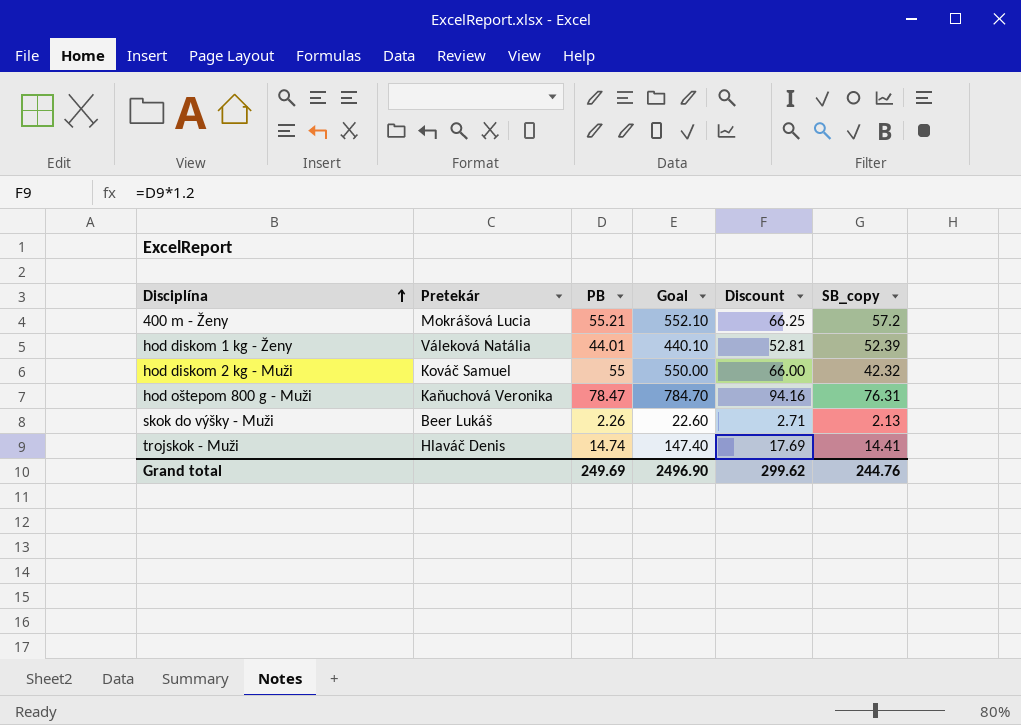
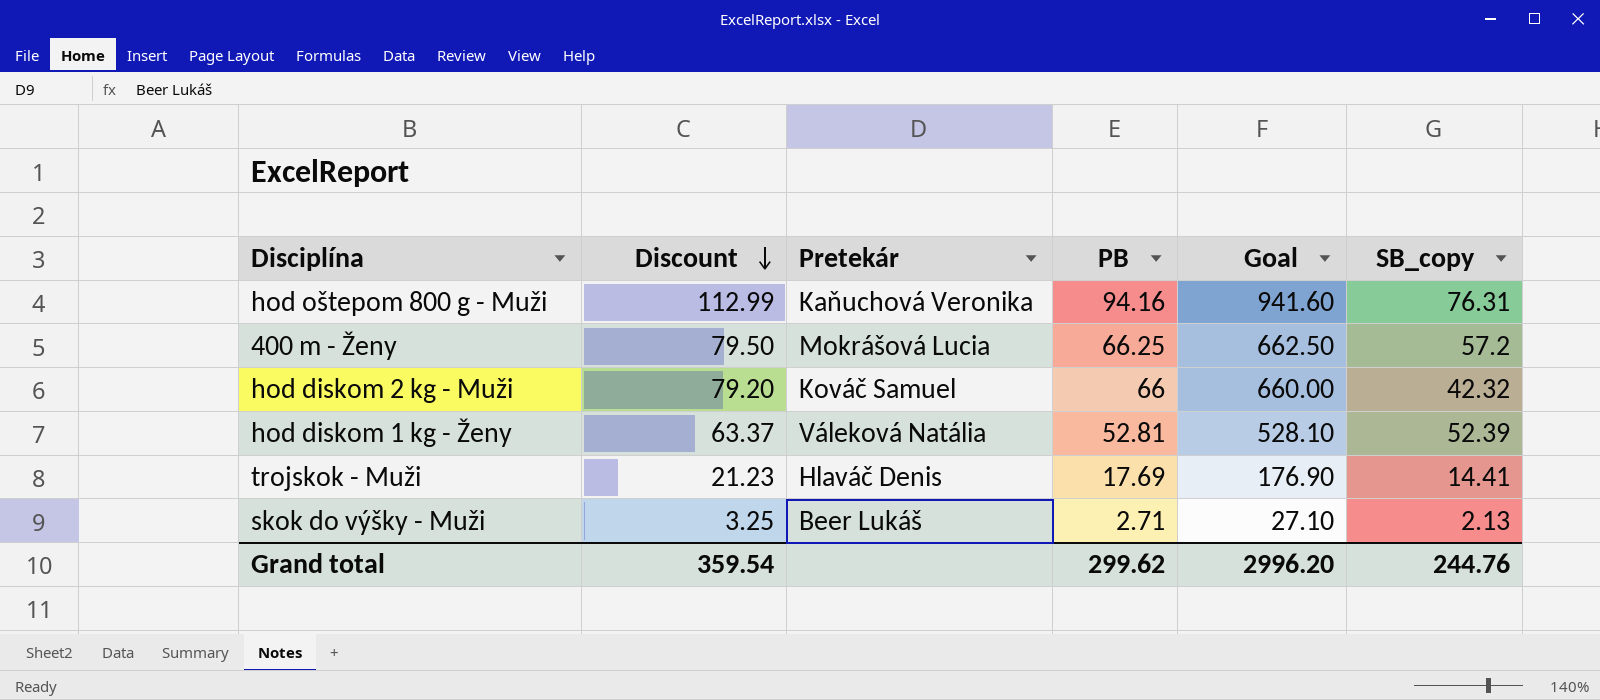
row order: Disciplína ascending -> Discount descending
column Discount | position: 5 -> 2
hod oštepom 800 g - Muži | Discount: 94.16 -> 112.99
hod oštepom 800 g - Muži | PB: 78.47 -> 94.16
hod oštepom 800 g - Muži | Goal: 784.70 -> 941.60
400 m - Ženy | Discount: 66.25 -> 79.50
400 m - Ženy | PB: 55.21 -> 66.25
400 m - Ženy | Goal: 552.10 -> 662.50
hod diskom 2 kg - Muži | Discount: 66.00 -> 79.20
hod diskom 2 kg - Muži | PB: 55 -> 66
hod diskom 2 kg - Muži | Goal: 550.00 -> 660.00
hod diskom 1 kg - Ženy | Discount: 52.81 -> 63.37
hod diskom 1 kg - Ženy | PB: 44.01 -> 52.81
hod diskom 1 kg - Ženy | Goal: 440.10 -> 528.10
trojskok - Muži | Discount: 17.69 -> 21.23
trojskok - Muži | PB: 14.74 -> 17.69
trojskok - Muži | Goal: 147.40 -> 176.90
skok do výšky - Muži | Discount: 2.71 -> 3.25
skok do výšky - Muži | PB: 2.26 -> 2.71
skok do výšky - Muži | Goal: 22.60 -> 27.10
Grand total | Discount: 299.62 -> 359.54
Grand total | PB: 249.69 -> 299.62
Grand total | Goal: 2496.90 -> 2996.20

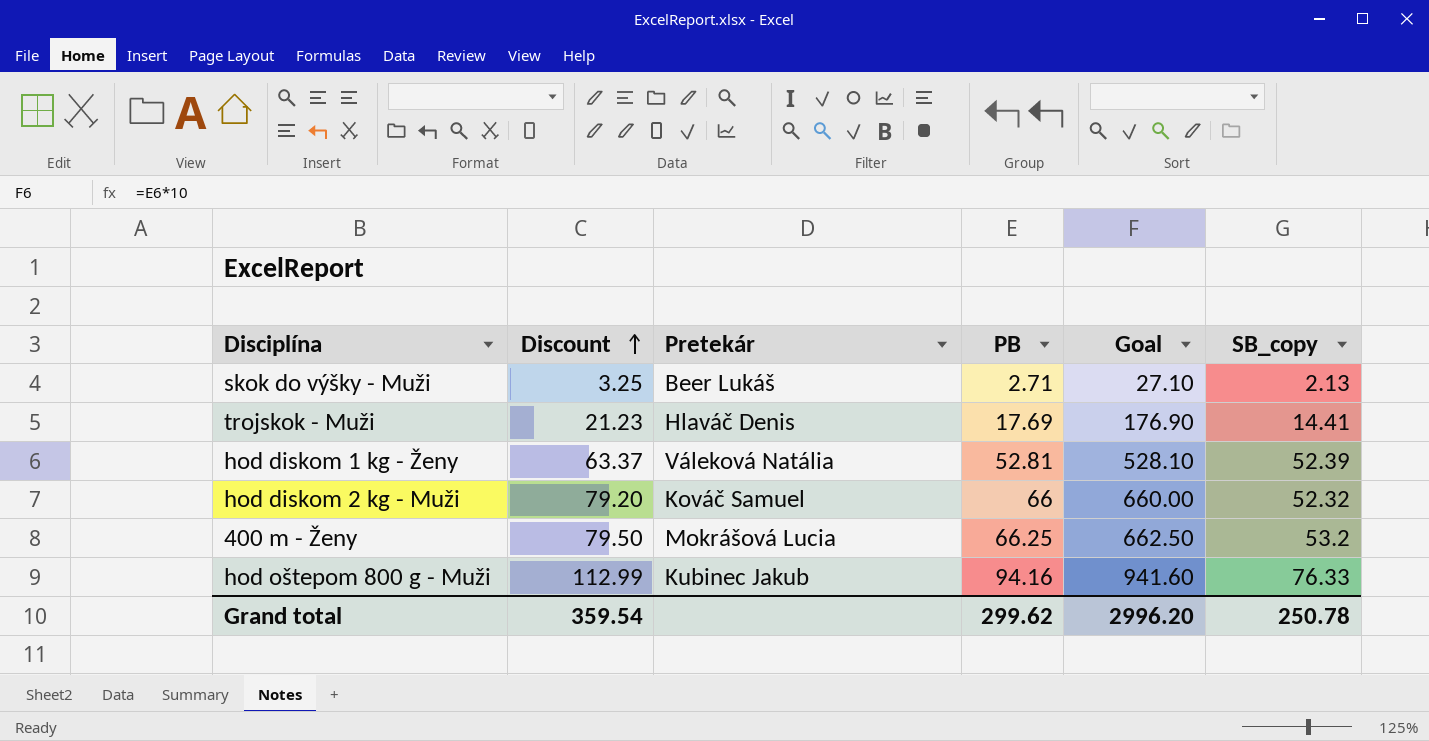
row order: Discount descending -> Discount ascending
hod diskom 2 kg - Muži | SB_copy: 42.32 -> 52.32
400 m - Ženy | SB_copy: 57.2 -> 53.2
hod oštepom 800 g - Muži | Pretekár: Kaňuchová Veronika -> Kubinec Jakub
hod oštepom 800 g - Muži | SB_copy: 76.31 -> 76.33
Grand total | SB_copy: 244.76 -> 250.78

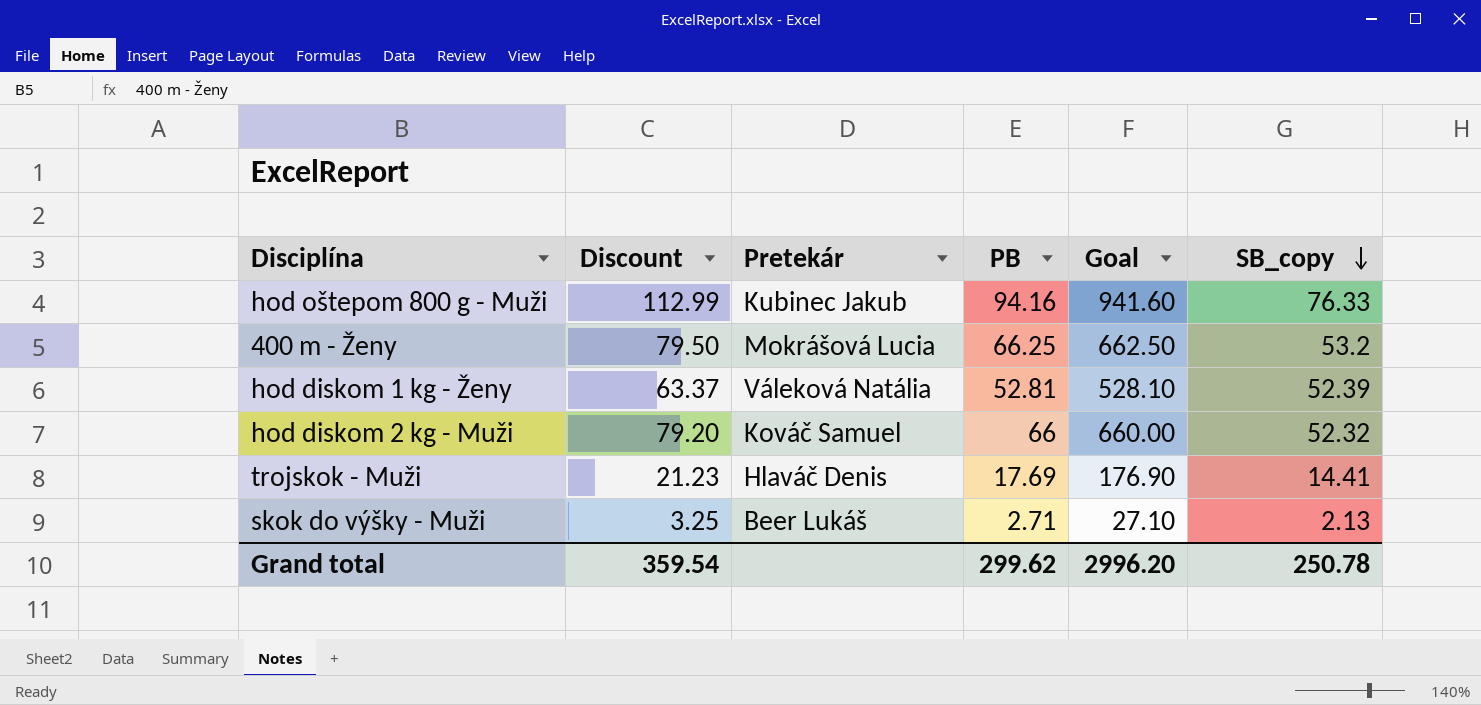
row order: Discount ascending -> SB_copy descending

